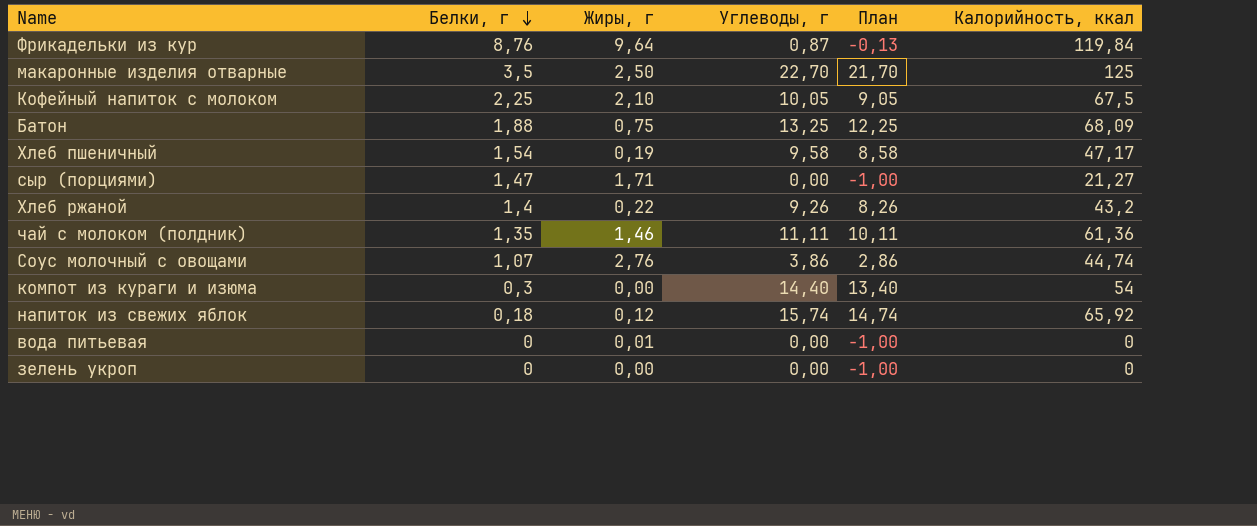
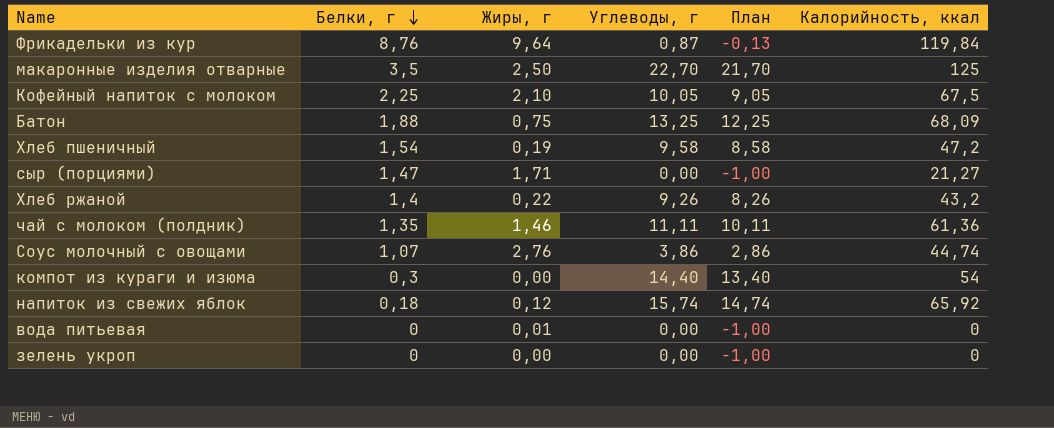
Хлеб пшеничный | Калорийность, ккал: 47,17 -> 47,2

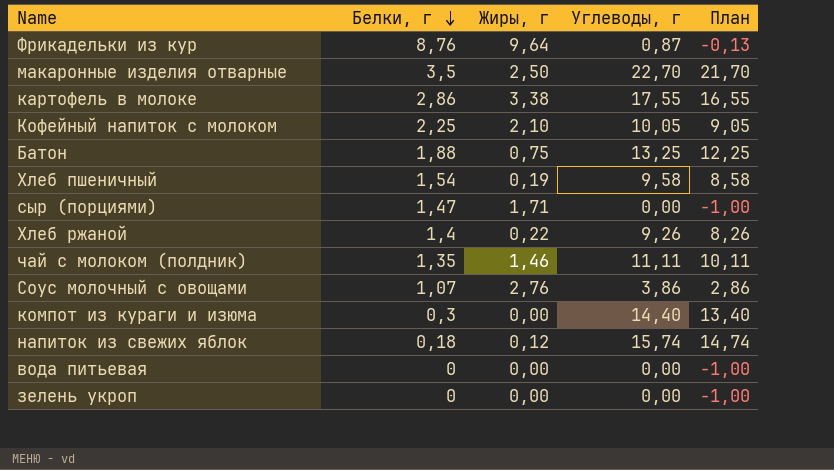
column Калорийность, ккал | position: 6 -> none
row картофель в молоке: none -> 2,86 | 3,38 | 17,55 | 16,55
вода питьевая | Жиры, г: 0,01 -> 0,00

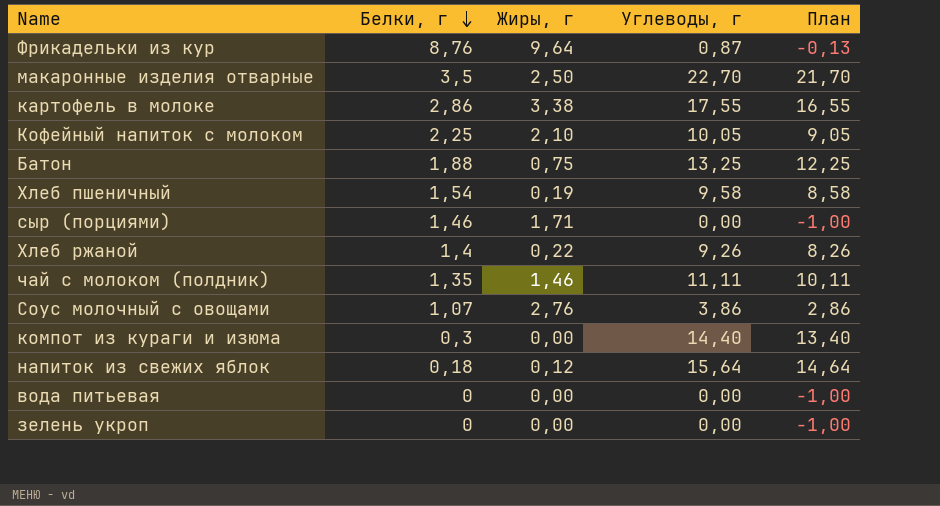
сыр (порциями) | Белки, г: 1,47 -> 1,46
напиток из свежих яблок | Углеводы, г: 15,74 -> 15,64
напиток из свежих яблок | План: 14,74 -> 14,64

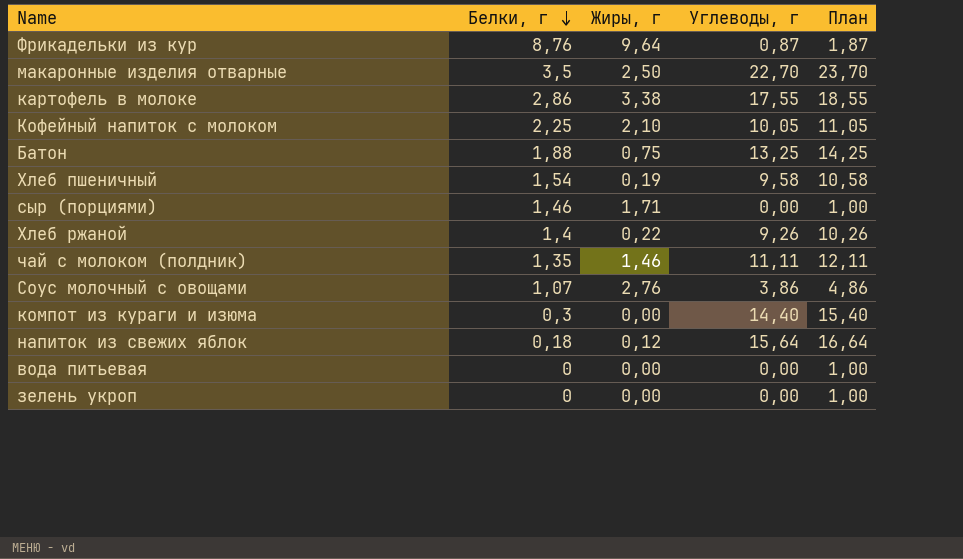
column План | formula: [Углеводы, г] - 1 -> [Углеводы, г] + 1

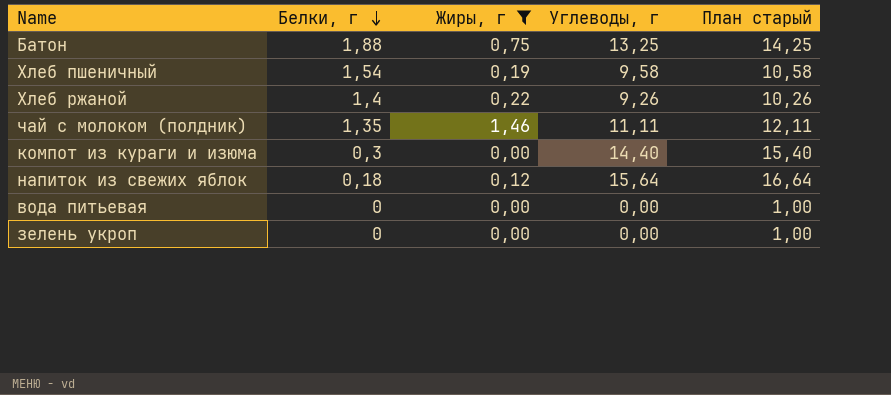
filter: none -> Жиры, г <= 1,46
column name: План -> План старый

